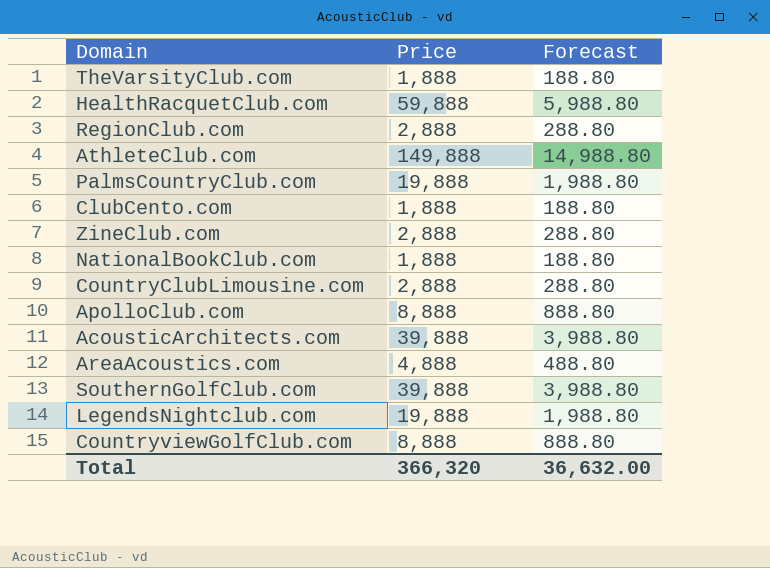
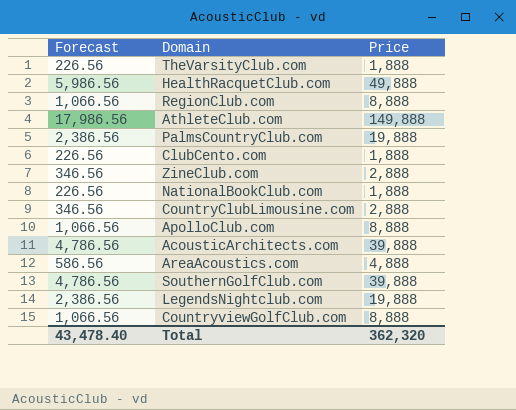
column Forecast | formula: [Price] * 0.1 -> [Price] * 0.12
column Forecast | position: 3 -> 1
HealthRacquetClub.com | Price: 59,888 -> 49,888
RegionClub.com | Price: 2,888 -> 8,888
Total | Forecast: 36,632.00 -> 43,478.40
Total | Price: 366,320 -> 362,320

